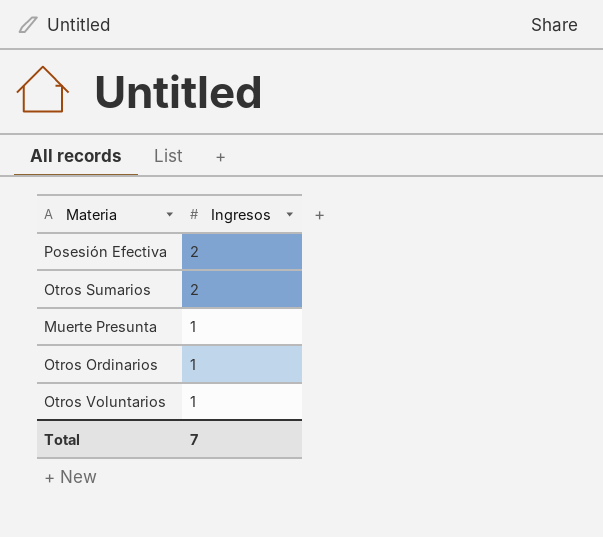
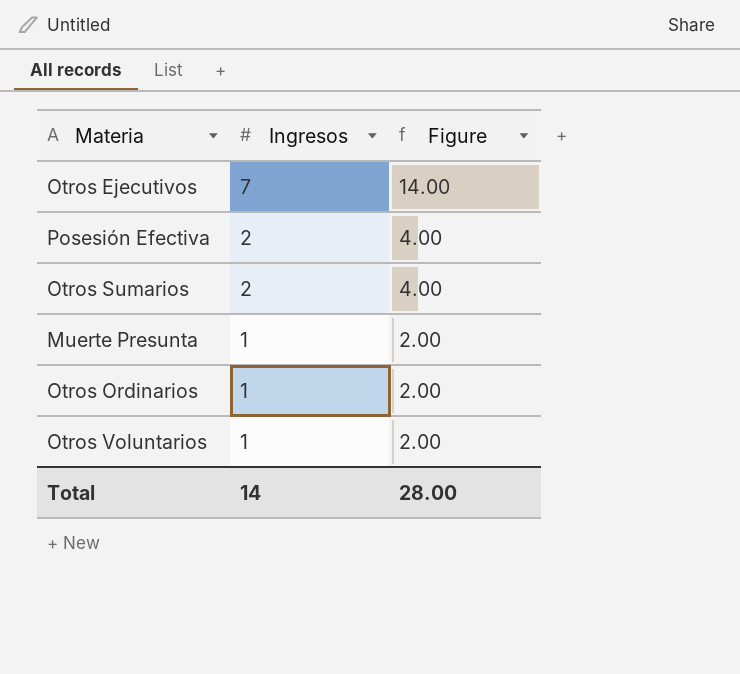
column Figure | formula: none -> [Ingresos] * 2
row Otros Ejecutivos: none -> 7 | 14.00
Total | Ingresos: 7 -> 14

